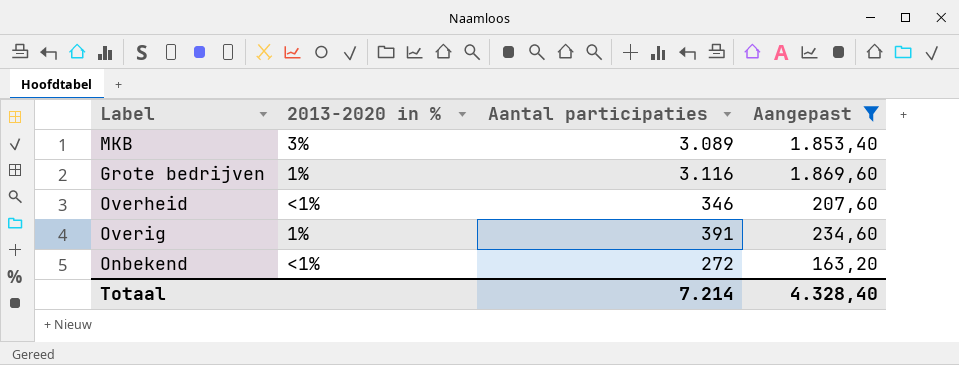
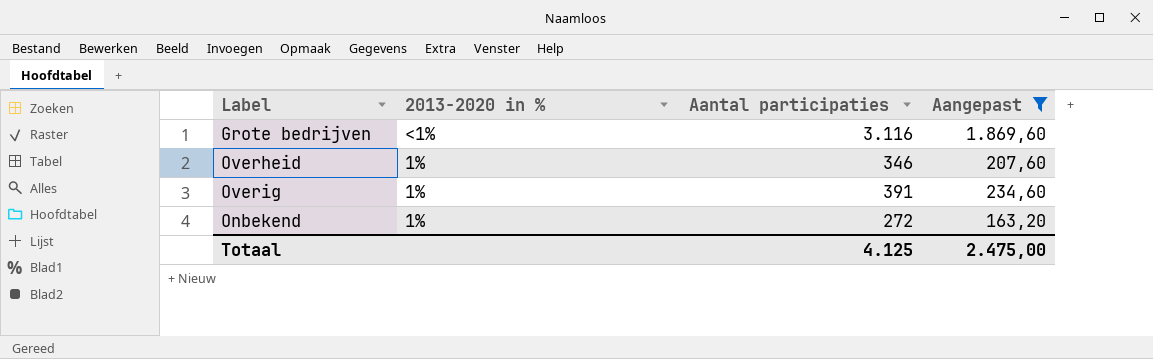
row MKB: 3% | 3.089 | 1.853,40 -> none
Grote bedrijven | 2013-2020 in %: 1% -> <1%
Overheid | 2013-2020 in %: <1% -> 1%
Onbekend | 2013-2020 in %: <1% -> 1%
Totaal | Aantal participaties: 7.214 -> 4.125
Totaal | Aangepast: 4.328,40 -> 2.475,00

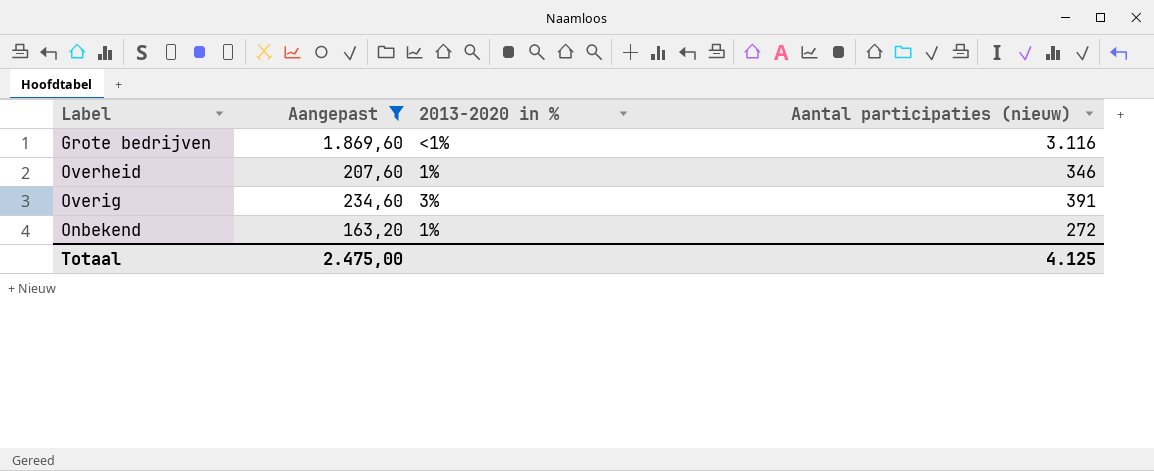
column Aangepast | position: 4 -> 2
column name: Aantal participaties -> Aantal participaties (nieuw)
Overig | 2013-2020 in %: 1% -> 3%

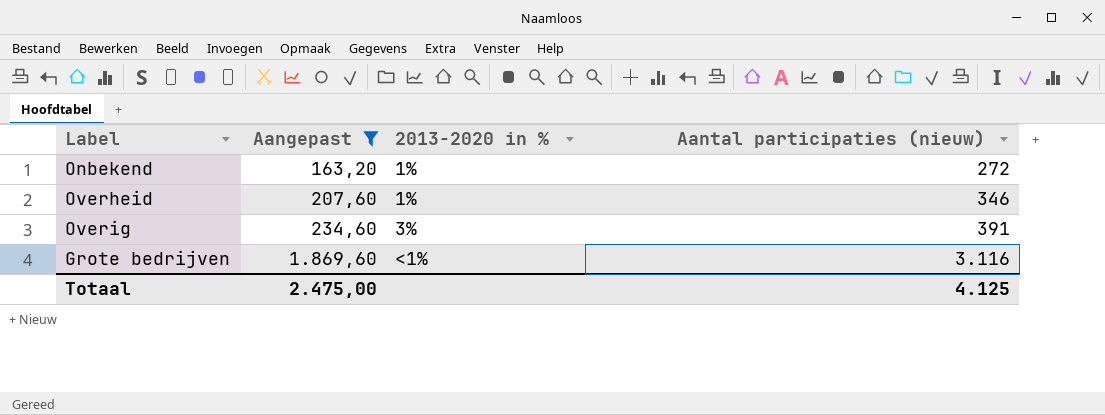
row order: none -> Aangepast ascending

